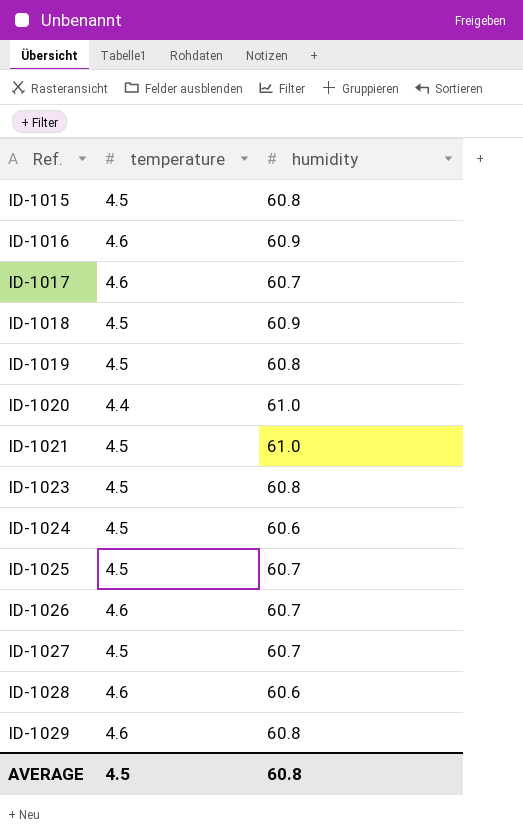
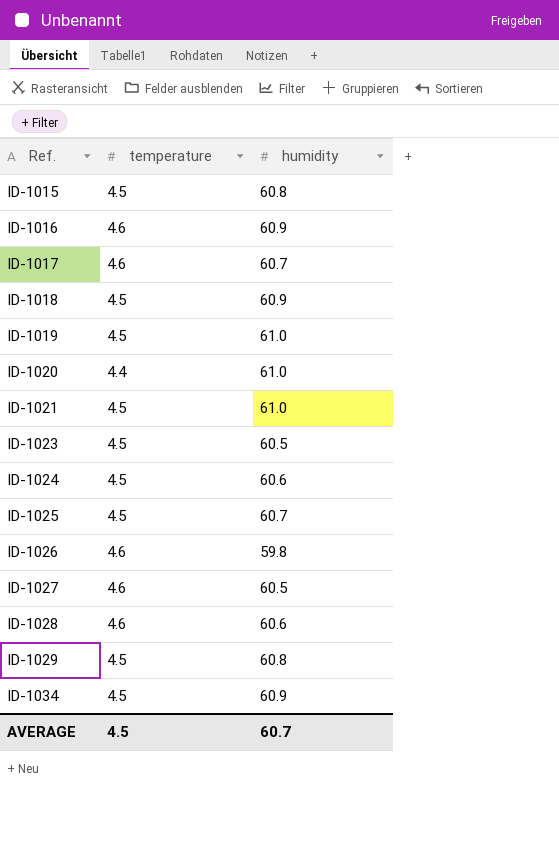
ID-1019 | humidity: 60.8 -> 61.0
ID-1023 | humidity: 60.8 -> 60.5
ID-1026 | humidity: 60.7 -> 59.8
ID-1027 | temperature: 4.5 -> 4.6
ID-1027 | humidity: 60.7 -> 60.5
ID-1029 | temperature: 4.6 -> 4.5
row ID-1034: none -> 4.5 | 60.9
AVERAGE | humidity: 60.8 -> 60.7

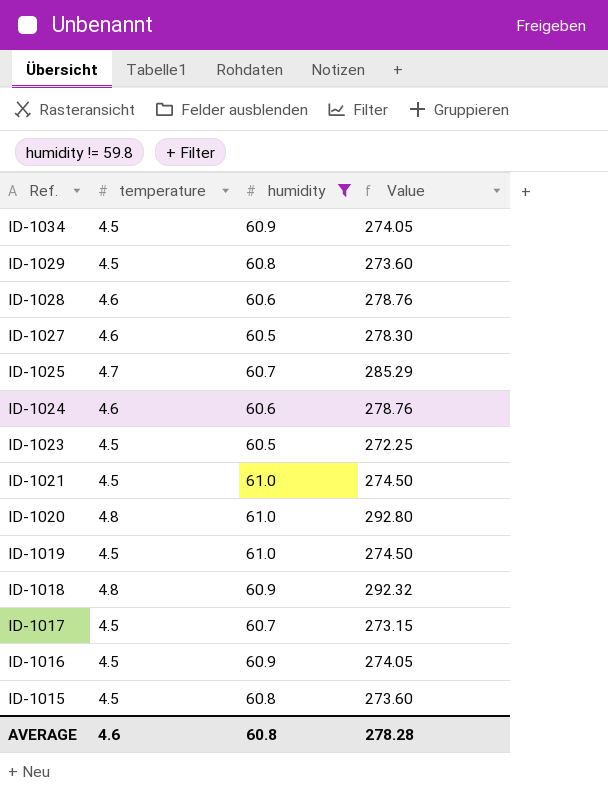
filter: none -> humidity != 59.8
row order: Ref. ascending -> Ref. descending
column Value | formula: none -> [temperature] * [humidity]
ID-1025 | temperature: 4.5 -> 4.7
ID-1024 | temperature: 4.5 -> 4.6
ID-1020 | temperature: 4.4 -> 4.8
ID-1018 | temperature: 4.5 -> 4.8
ID-1017 | temperature: 4.6 -> 4.5
ID-1016 | temperature: 4.6 -> 4.5
AVERAGE | temperature: 4.5 -> 4.6
AVERAGE | humidity: 60.7 -> 60.8

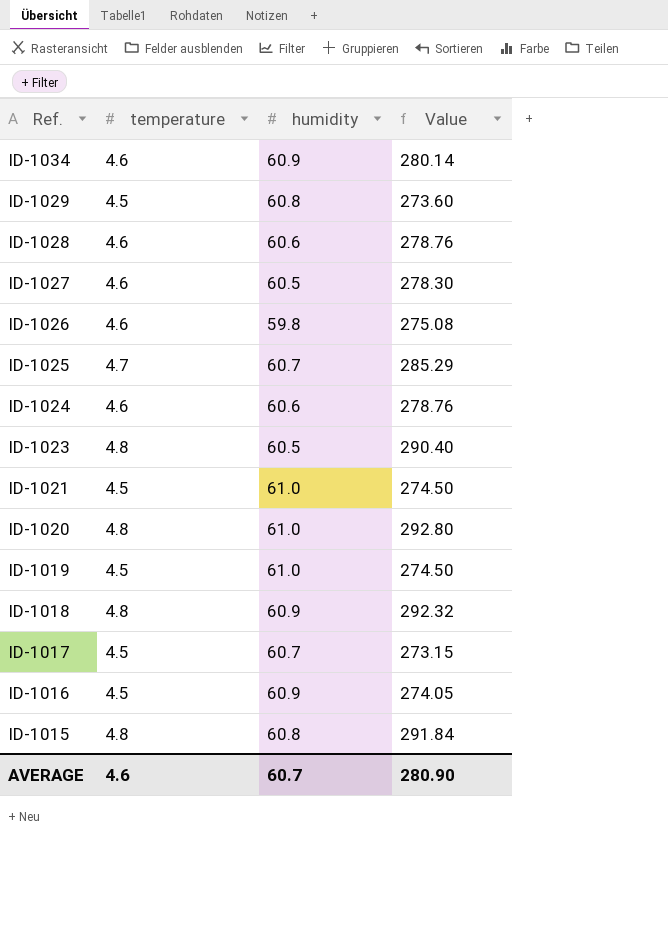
filter: humidity != 59.8 -> none
ID-1034 | temperature: 4.5 -> 4.6
ID-1034 | Value: 274.05 -> 280.14
ID-1023 | temperature: 4.5 -> 4.8
ID-1023 | Value: 272.25 -> 290.40
ID-1015 | temperature: 4.5 -> 4.8
ID-1015 | Value: 273.60 -> 291.84
AVERAGE | humidity: 60.8 -> 60.7
AVERAGE | Value: 278.28 -> 280.90

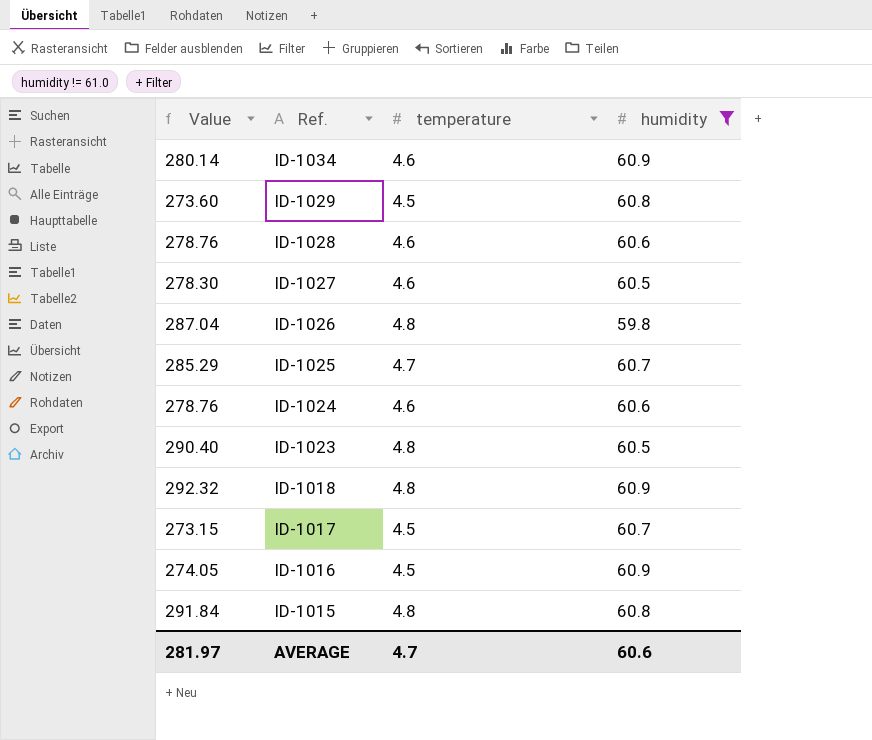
filter: none -> humidity != 61.0
column Value | position: 4 -> 1
ID-1026 | Value: 275.08 -> 287.04
ID-1026 | temperature: 4.6 -> 4.8
AVERAGE | Value: 280.90 -> 281.97
AVERAGE | temperature: 4.6 -> 4.7
AVERAGE | humidity: 60.7 -> 60.6

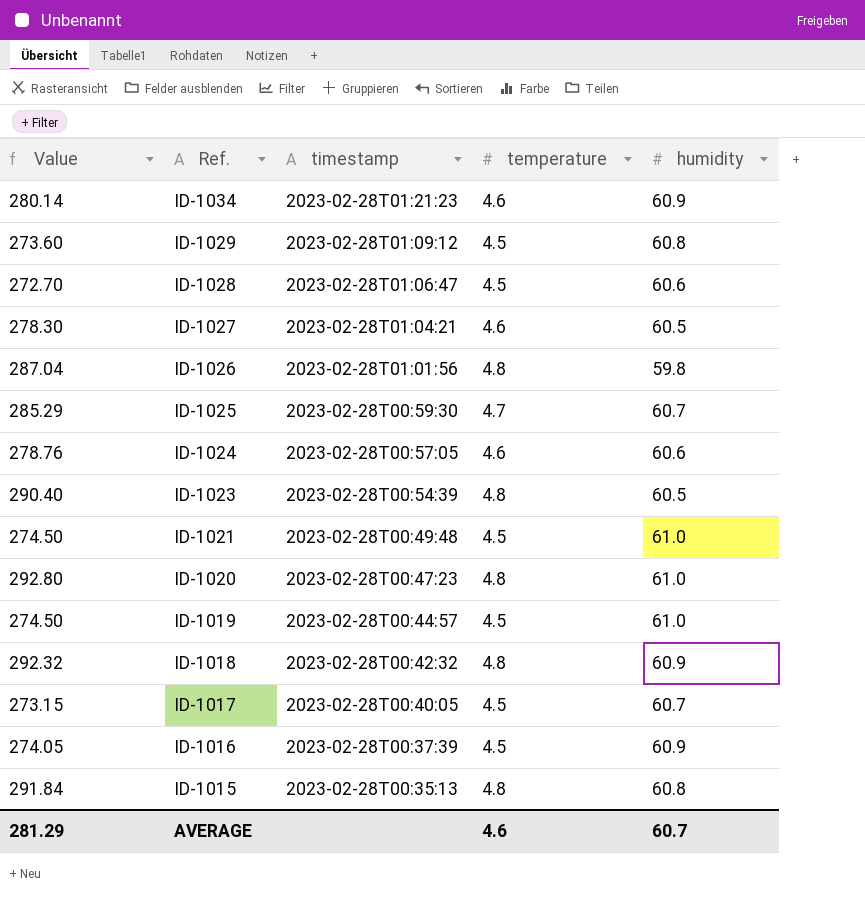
filter: humidity != 61.0 -> none
column timestamp | position: none -> 3
ID-1028 | Value: 278.76 -> 272.70
ID-1028 | temperature: 4.6 -> 4.5
AVERAGE | Value: 281.97 -> 281.29
AVERAGE | temperature: 4.7 -> 4.6
AVERAGE | humidity: 60.6 -> 60.7

